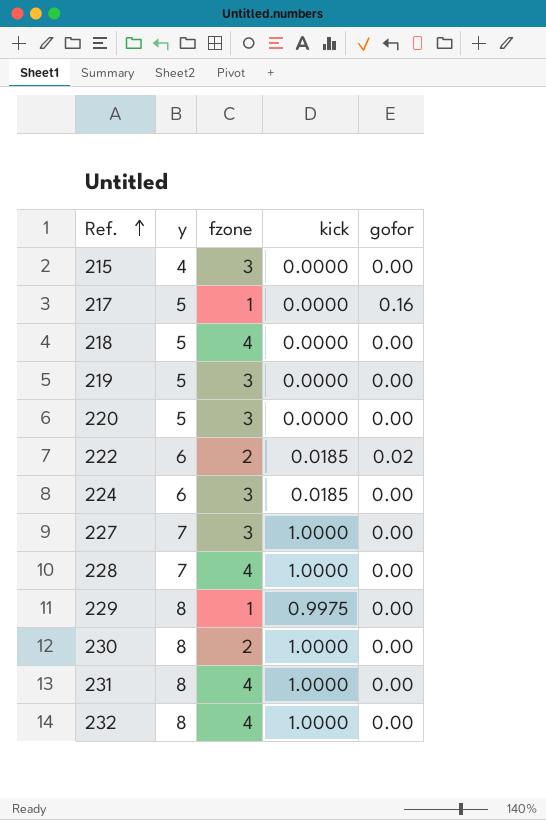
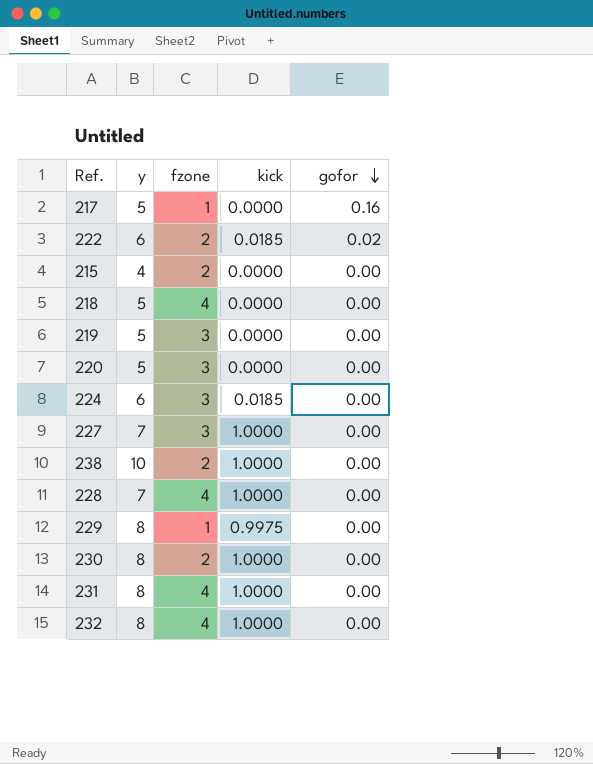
row order: Ref. ascending -> gofor descending
215 | fzone: 3 -> 2
row 238: none -> 10 | 2 | 1.0000 | 0.00

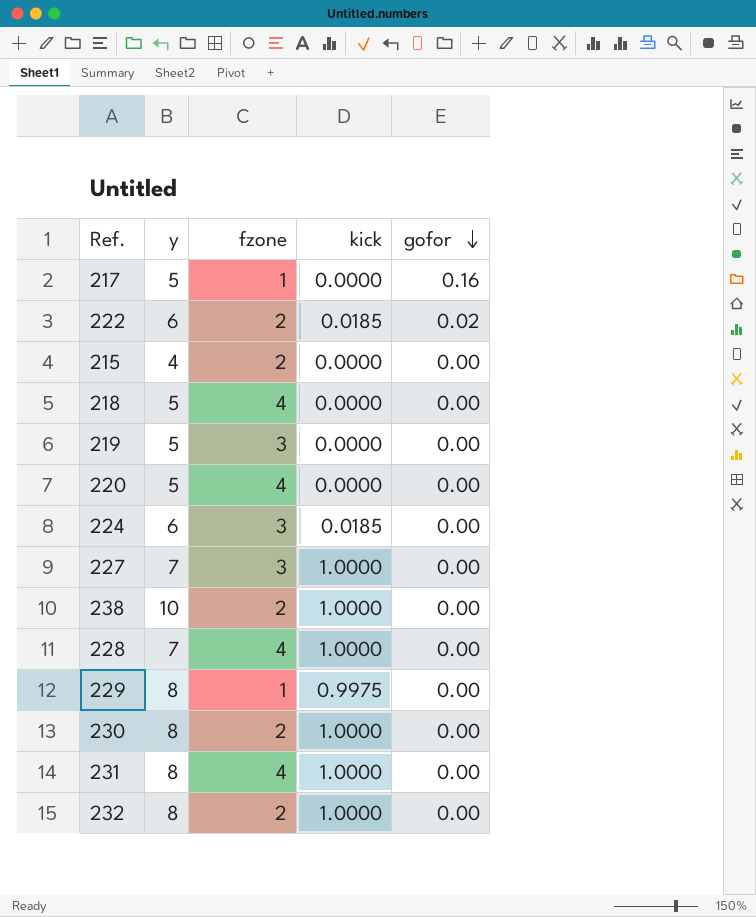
220 | fzone: 3 -> 4
232 | fzone: 4 -> 2

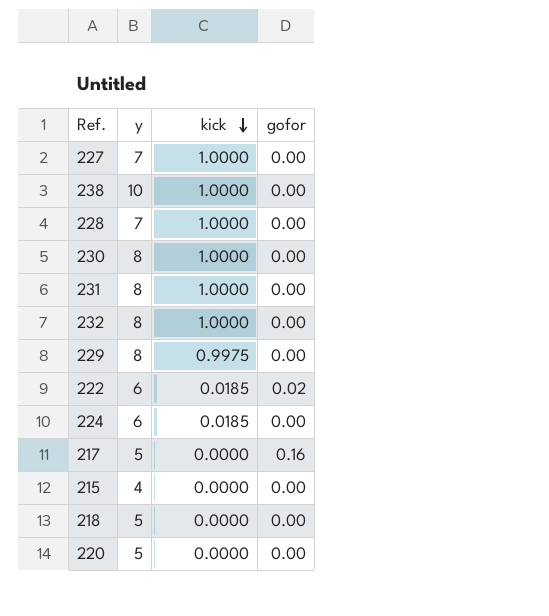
row order: gofor descending -> kick descending
column fzone | position: 3 -> none
row 219: 5 | 3 | 0.0000 | 0.00 -> none

